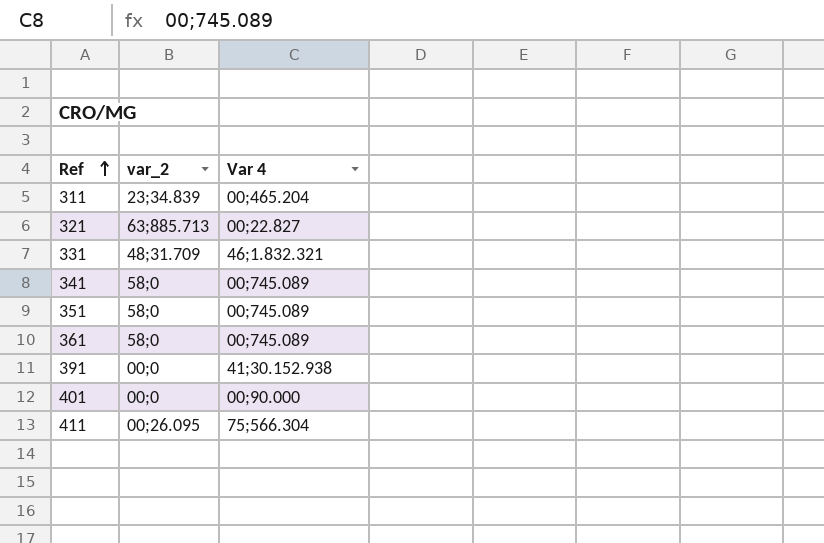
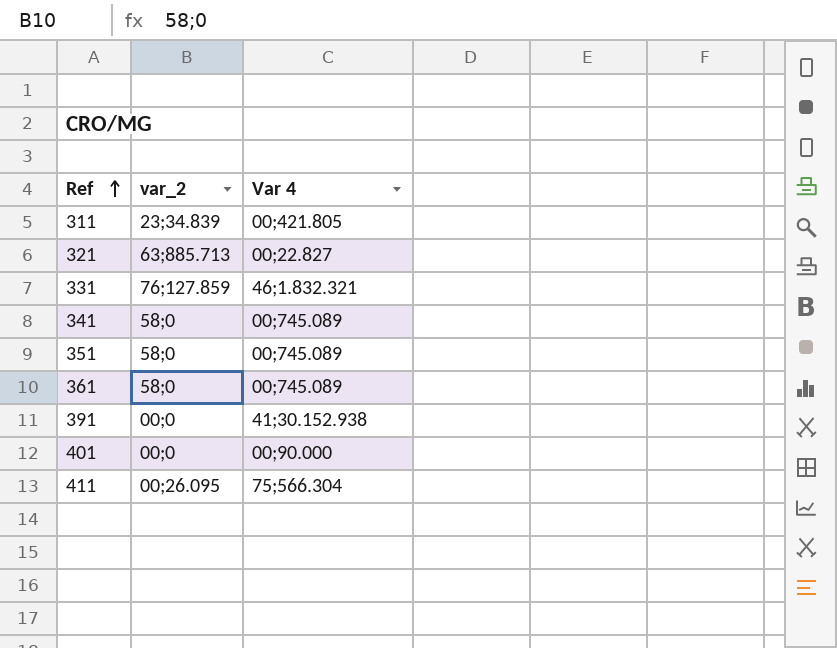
311 | Var 4: 00;465.204 -> 00;421.805
331 | var_2: 48;31.709 -> 76;127.859

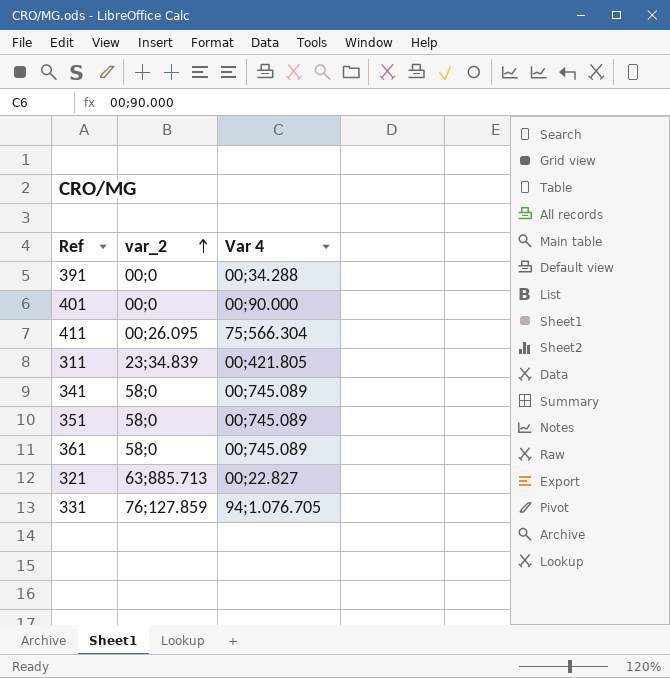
row order: Ref ascending -> var_2 ascending
391 | Var 4: 41;30.152.938 -> 00;34.288
331 | Var 4: 46;1.832.321 -> 94;1.076.705

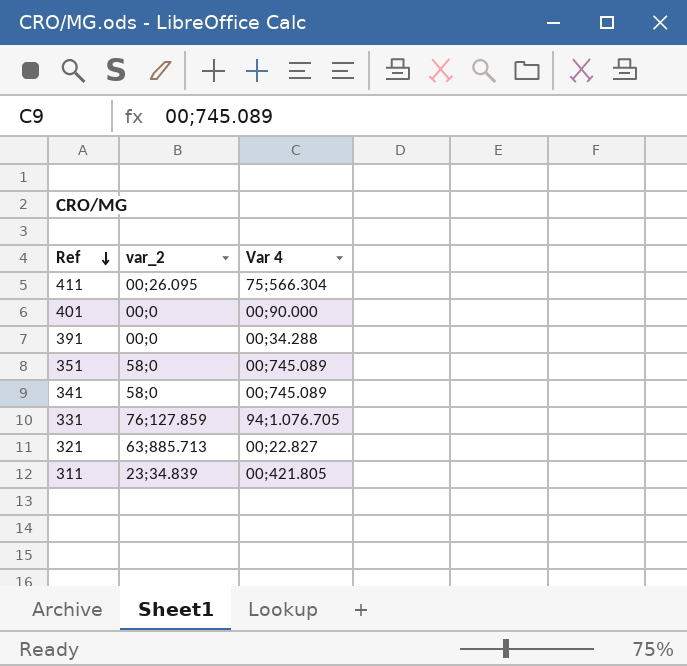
row order: var_2 ascending -> Ref descending
row 361: 58;0 | 00;745.089 -> none

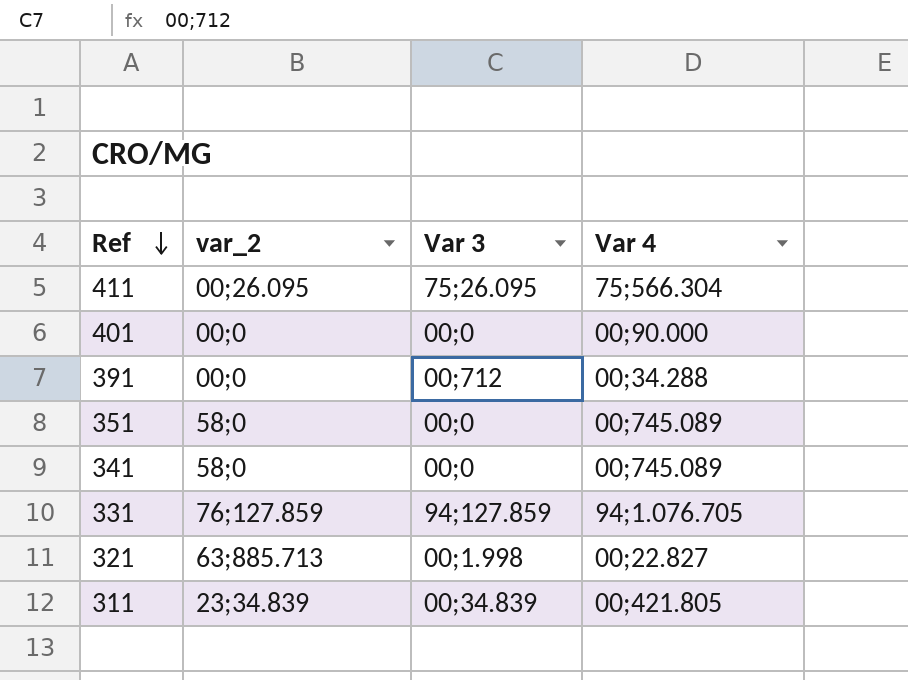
column Var 3 | position: none -> 3

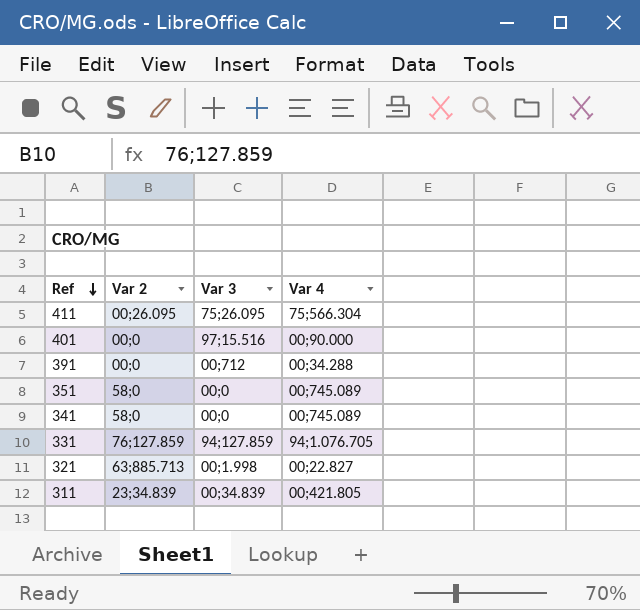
column name: var_2 -> Var 2
401 | Var 3: 00;0 -> 97;15.516

